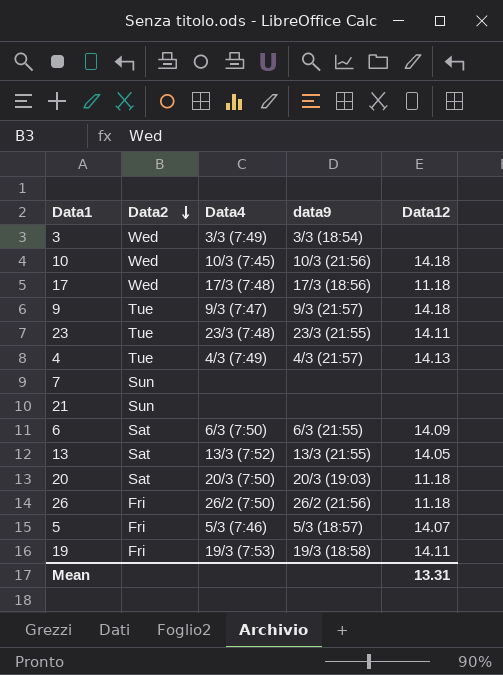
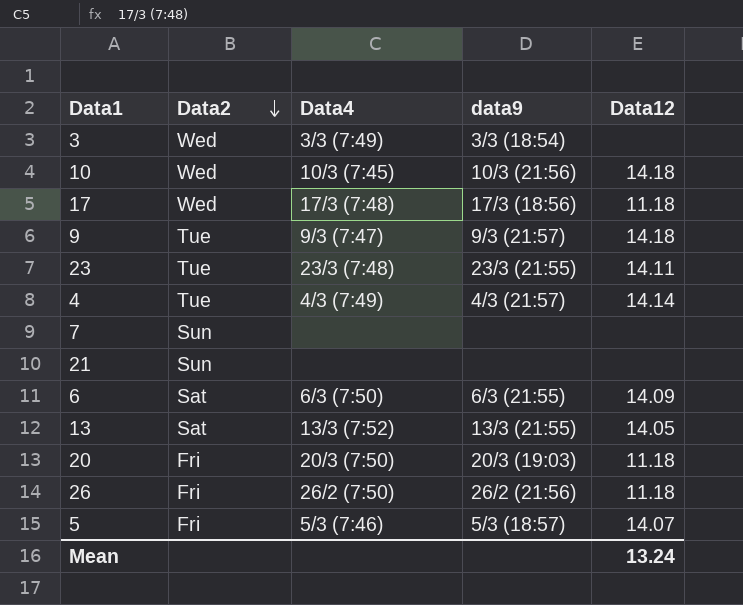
row 19: Fri | 19/3 (7:53) | 19/3 (18:58) | 14.11 -> none
4 | Data12: 14.13 -> 14.14
20 | Data2: Sat -> Fri
Mean | Data12: 13.31 -> 13.24

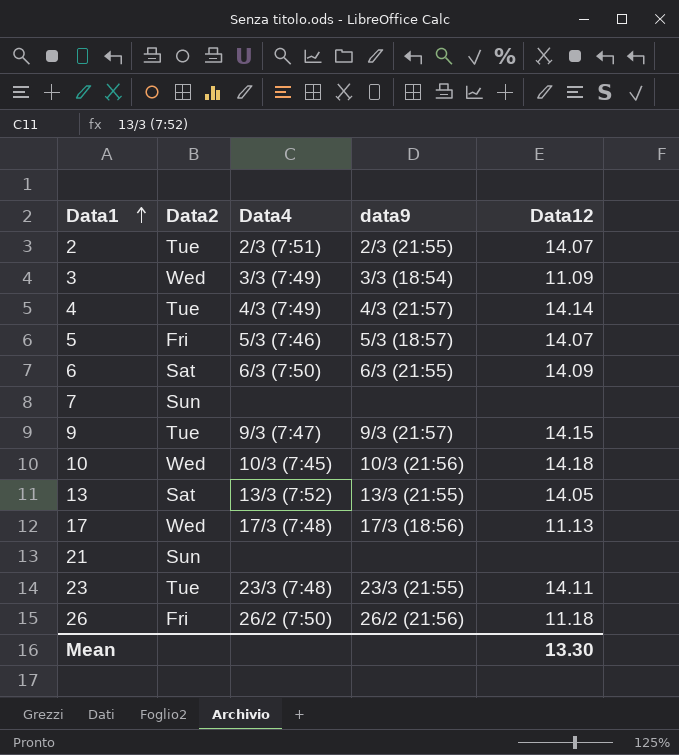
row order: Data2 descending -> Data1 ascending
row 20: Fri | 20/3 (7:50) | 20/3 (19:03) | 11.18 -> none
row 2: none -> Tue | 2/3 (7:51) | 2/3 (21:55) | 14.07
3 | Data12: none -> 11.09
9 | Data12: 14.18 -> 14.15
17 | Data12: 11.18 -> 11.13
Mean | Data12: 13.24 -> 13.30

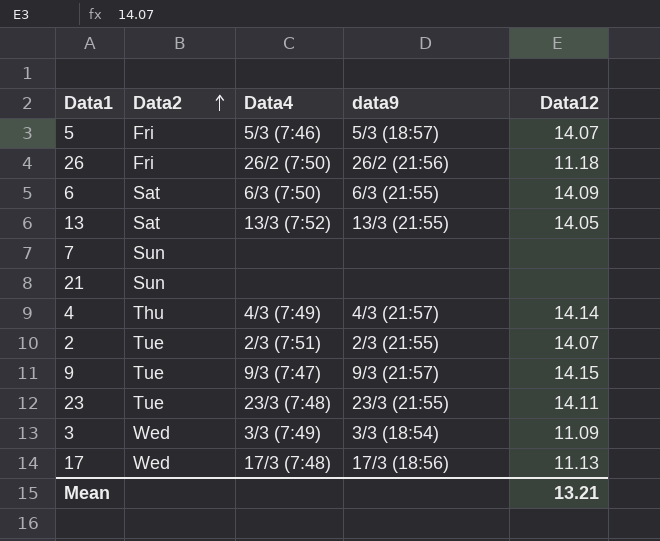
row order: Data1 ascending -> Data2 ascending
row 10: Wed | 10/3 (7:45) | 10/3 (21:56) | 14.18 -> none
4 | Data2: Tue -> Thu
Mean | Data12: 13.30 -> 13.21

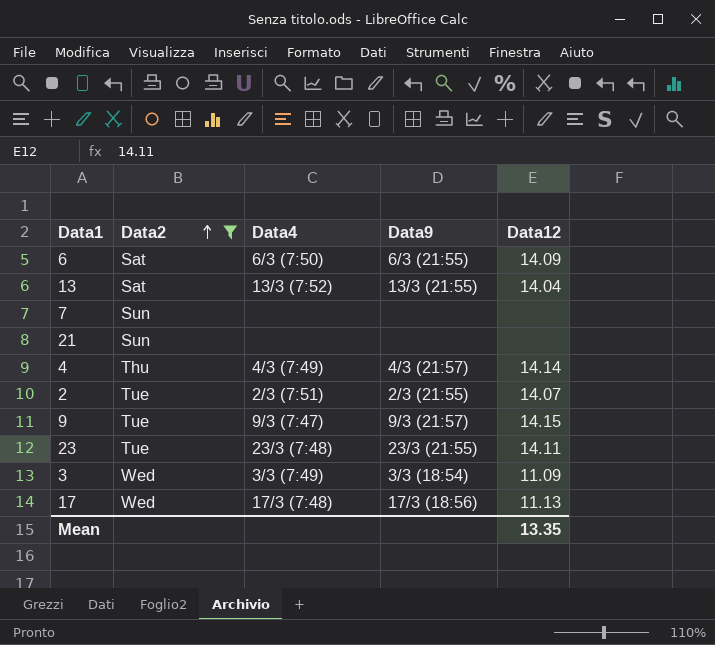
filter: none -> Data2 != Fri
column name: data9 -> Data9
13 | Data12: 14.05 -> 14.04
Mean | Data12: 13.21 -> 13.35

